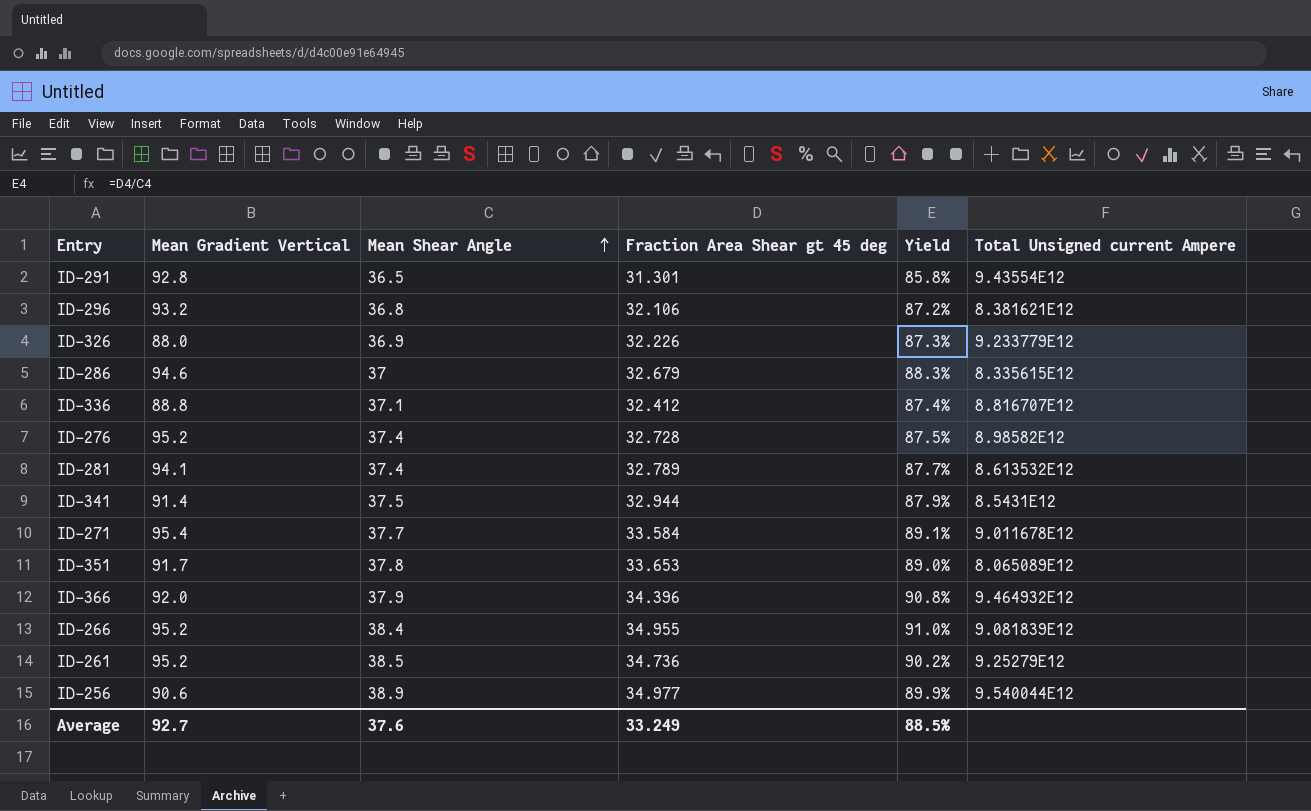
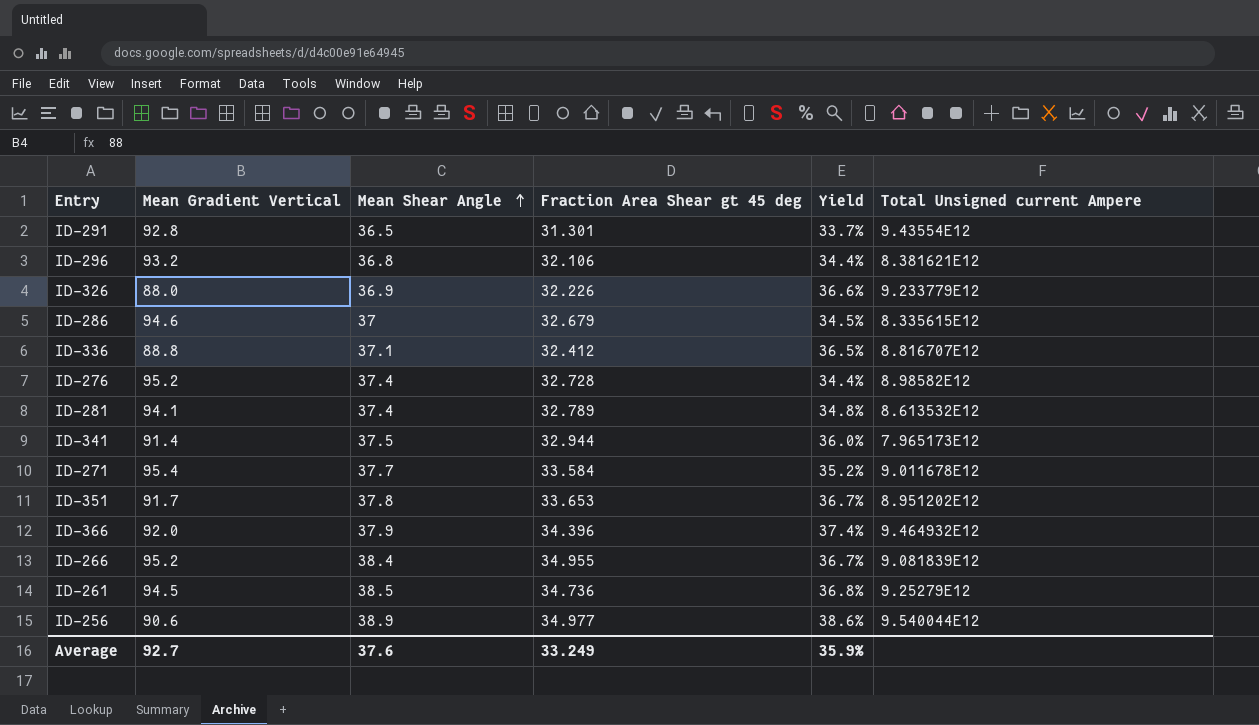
column Yield | formula: [Fraction Area Shear gt 45 deg] / [Mean Shear Angle] -> [Fraction Area Shear gt 45 deg] / [Mean Gradient Vertical]
ID-341 | Total Unsigned current Ampere: 8.5431E12 -> 7.965173E12
ID-351 | Total Unsigned current Ampere: 8.065089E12 -> 8.951202E12
ID-261 | Mean Gradient Vertical: 95.2 -> 94.5
Average | Yield: 88.5% -> 35.9%

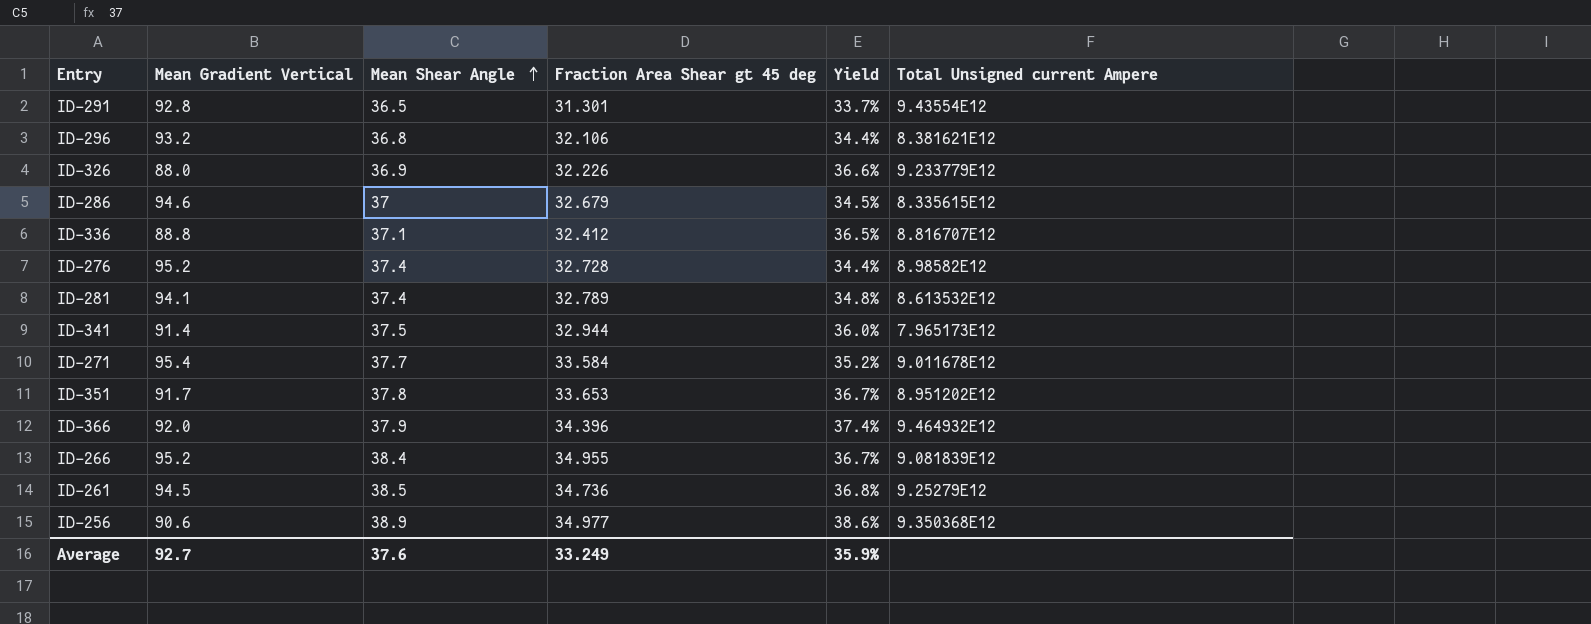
ID-256 | Total Unsigned current Ampere: 9.540044E12 -> 9.350368E12

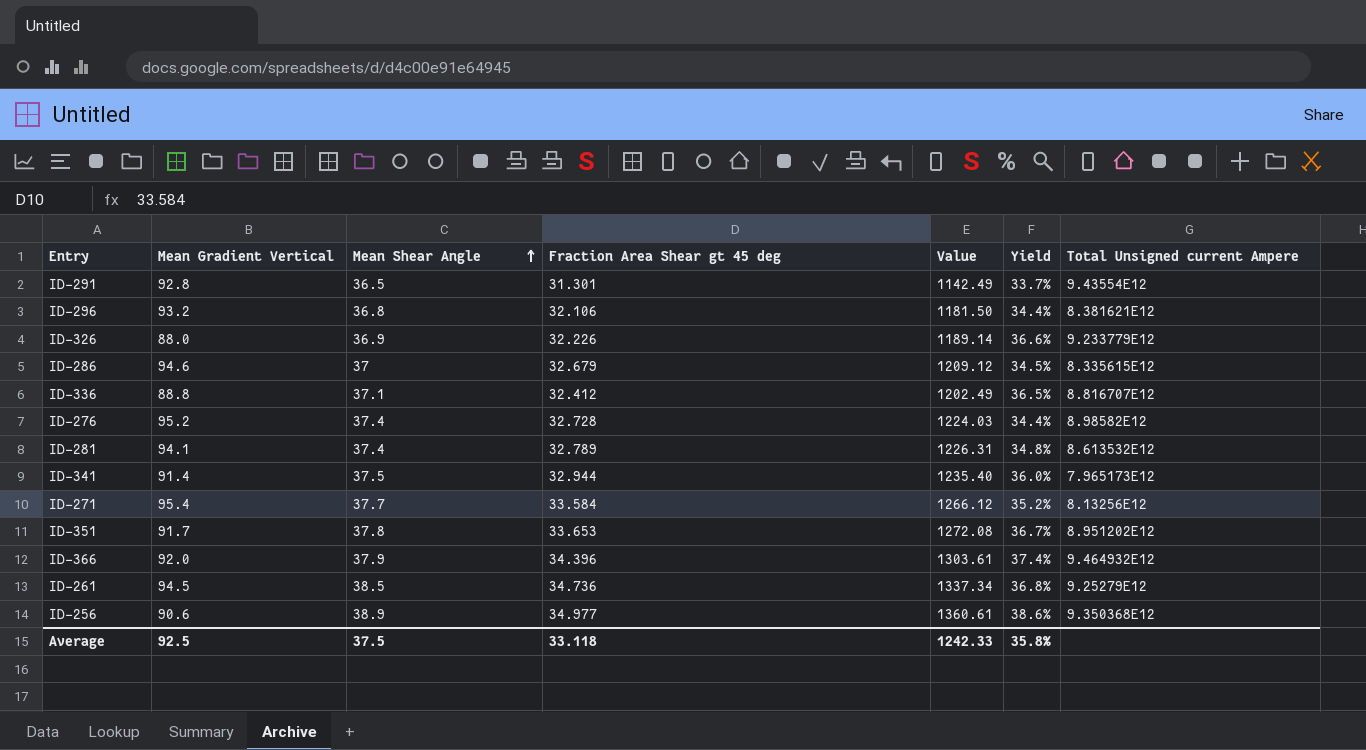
column Value | formula: none -> [Mean Shear Angle] * [Fraction Area Shear gt 45 deg]
row ID-266: 95.2 | 38.4 | 34.955 | 36.7% | 9.081839E12 -> none
ID-271 | Total Unsigned current Ampere: 9.011678E12 -> 8.13256E12
Average | Mean Gradient Vertical: 92.7 -> 92.5
Average | Mean Shear Angle: 37.6 -> 37.5
Average | Fraction Area Shear gt 45 deg: 33.249 -> 33.118
Average | Yield: 35.9% -> 35.8%

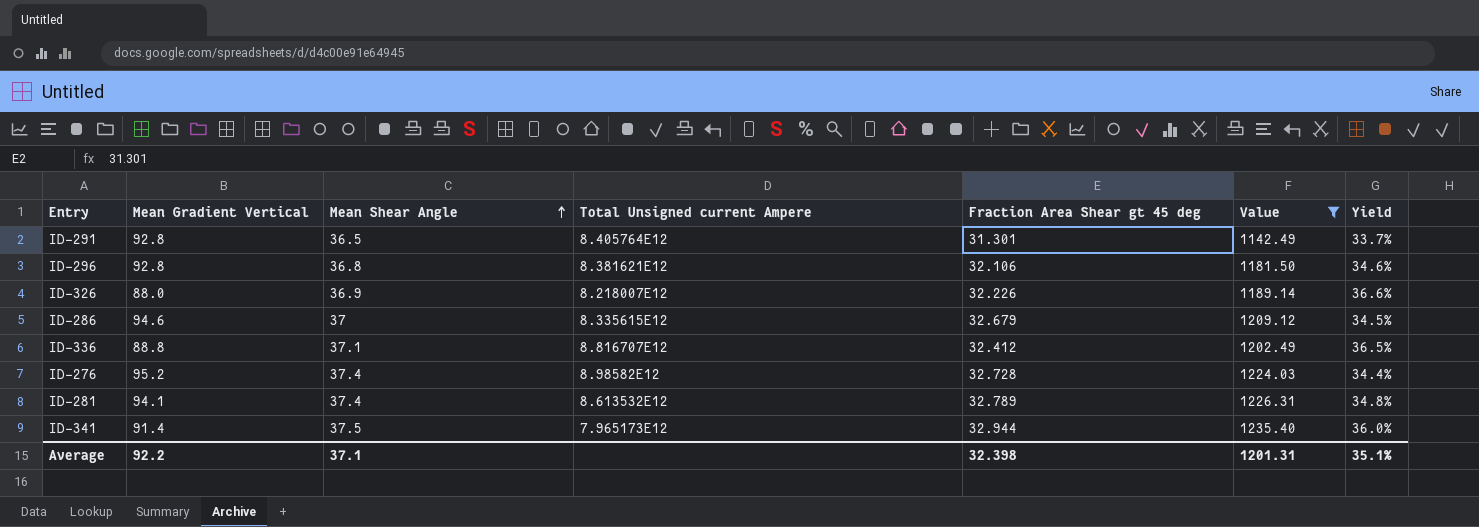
filter: none -> Value <= 1235.40
column Total Unsigned current Ampere | position: 7 -> 4
ID-291 | Total Unsigned current Ampere: 9.43554E12 -> 8.405764E12
ID-296 | Mean Gradient Vertical: 93.2 -> 92.8
ID-296 | Yield: 34.4% -> 34.6%
ID-326 | Total Unsigned current Ampere: 9.233779E12 -> 8.218007E12
Average | Mean Gradient Vertical: 92.5 -> 92.2
Average | Mean Shear Angle: 37.5 -> 37.1
Average | Fraction Area Shear gt 45 deg: 33.118 -> 32.398
Average | Value: 1242.33 -> 1201.31
Average | Yield: 35.8% -> 35.1%

